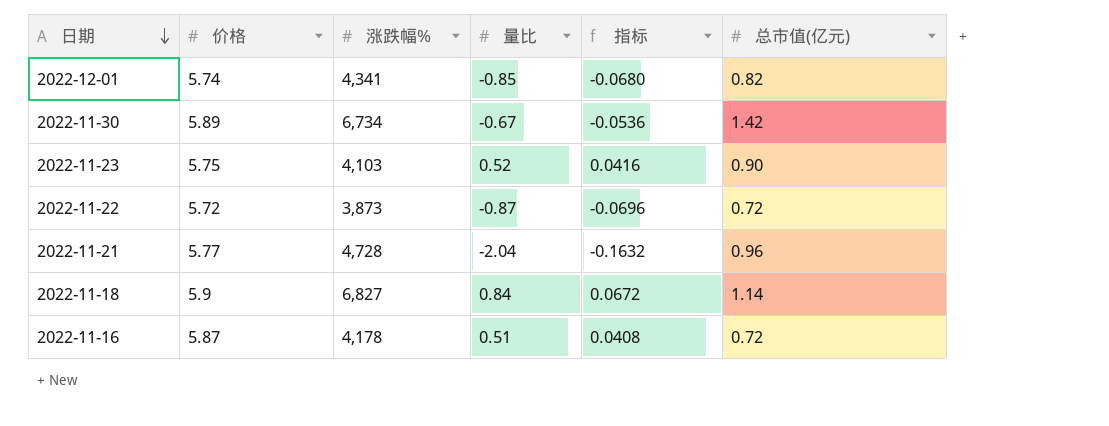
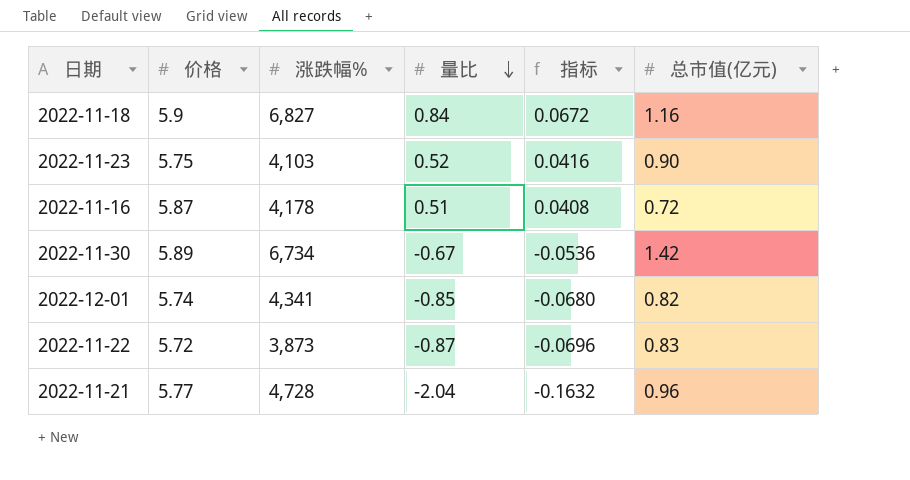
row order: 日期 descending -> 量比 descending
2022-11-18 | 总市值(亿元): 1.14 -> 1.16
2022-11-22 | 总市值(亿元): 0.72 -> 0.83

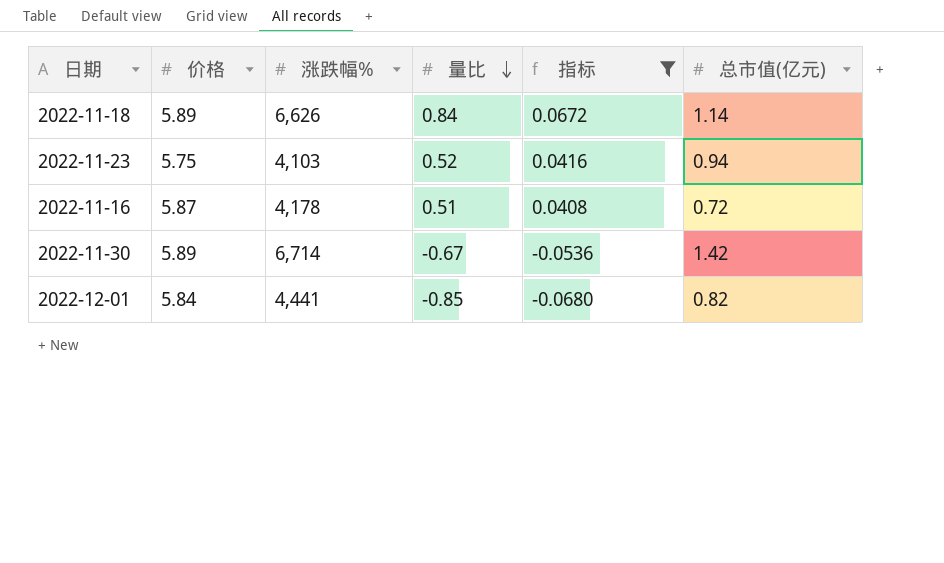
filter: none -> 指标 >= -0.0680
2022-11-18 | 价格: 5.9 -> 5.89
2022-11-18 | 涨跌幅%: 6,827 -> 6,626
2022-11-18 | 总市值(亿元): 1.16 -> 1.14
2022-11-23 | 总市值(亿元): 0.90 -> 0.94
2022-11-30 | 涨跌幅%: 6,734 -> 6,714
2022-12-01 | 价格: 5.74 -> 5.84
2022-12-01 | 涨跌幅%: 4,341 -> 4,441

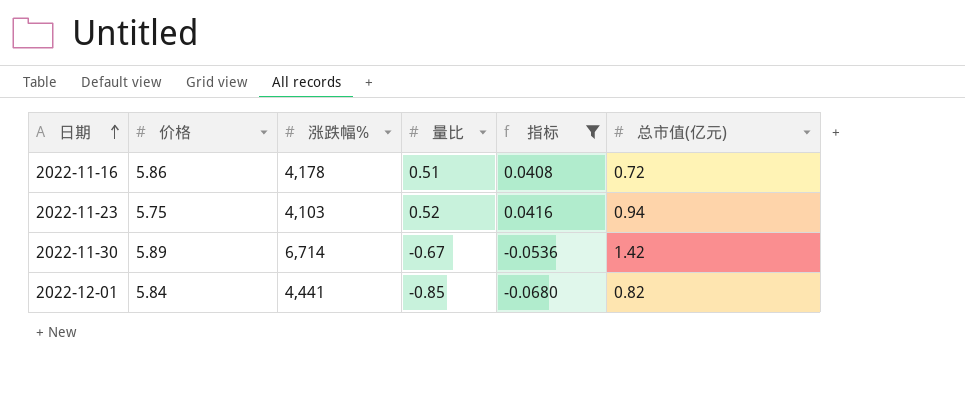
row order: 量比 descending -> 日期 ascending
row 2022-11-18: 5.89 | 6,626 | 0.84 | 0.0672 | 1.14 -> none
2022-11-16 | 价格: 5.87 -> 5.86

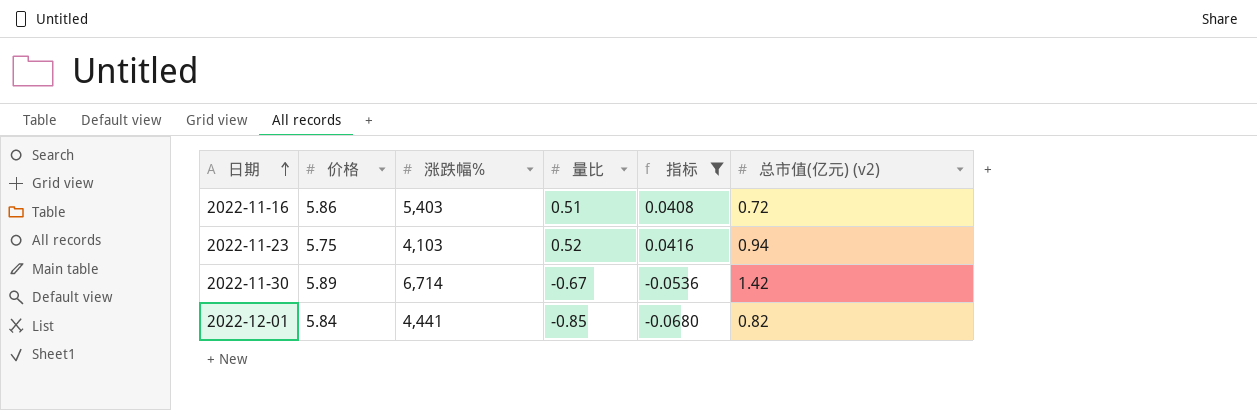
column name: 总市值(亿元) -> 总市值(亿元) (v2)
2022-11-16 | 涨跌幅%: 4,178 -> 5,403

